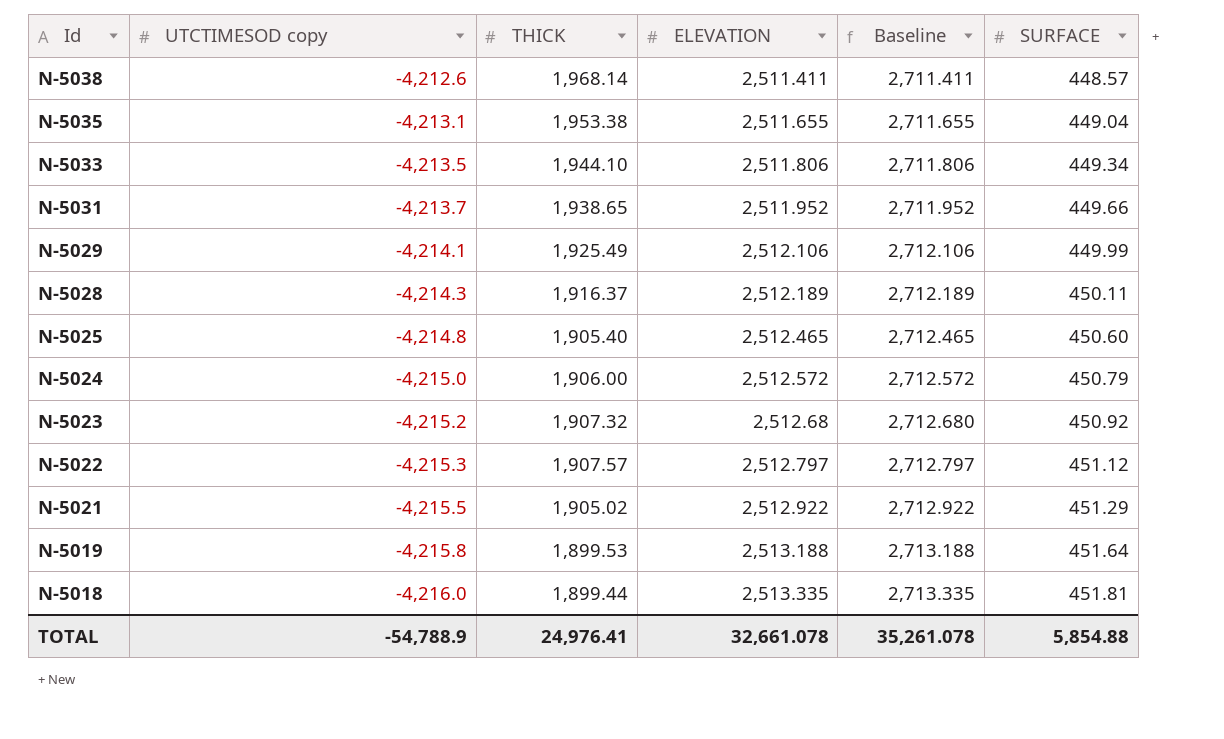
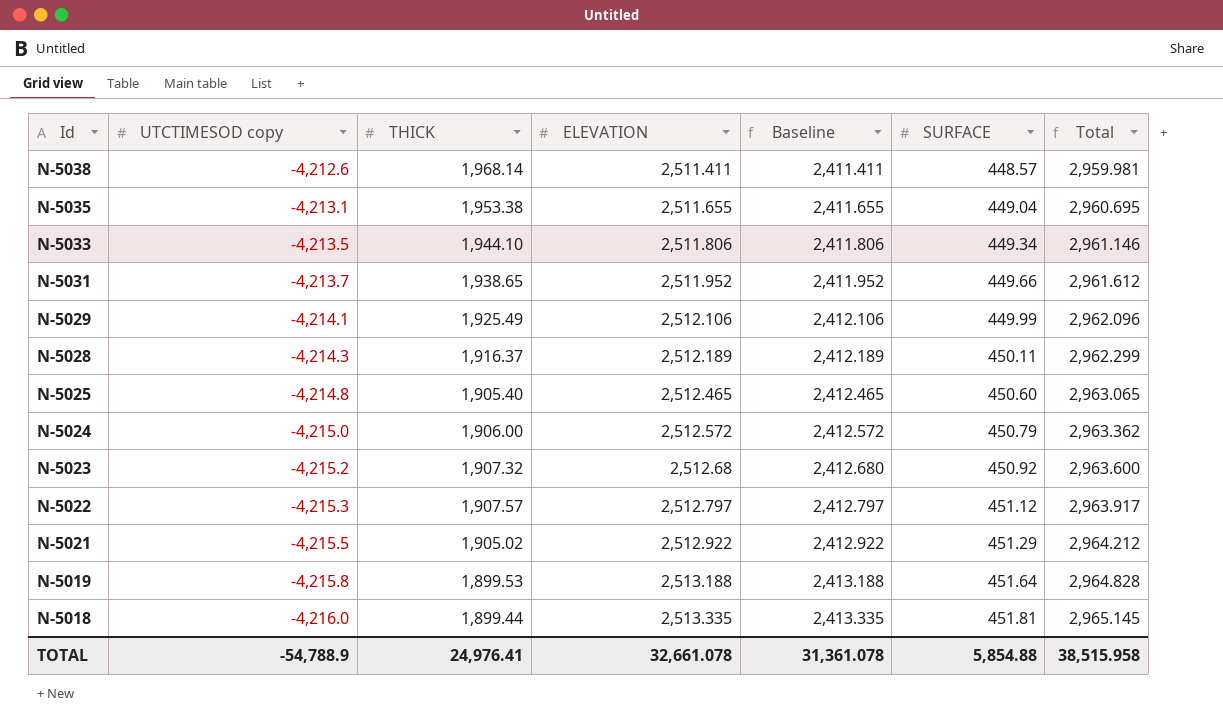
column Baseline | formula: [ELEVATION] + 200 -> [ELEVATION] - 100
column Total | formula: none -> [ELEVATION] + [SURFACE]
TOTAL | Baseline: 35,261.078 -> 31,361.078

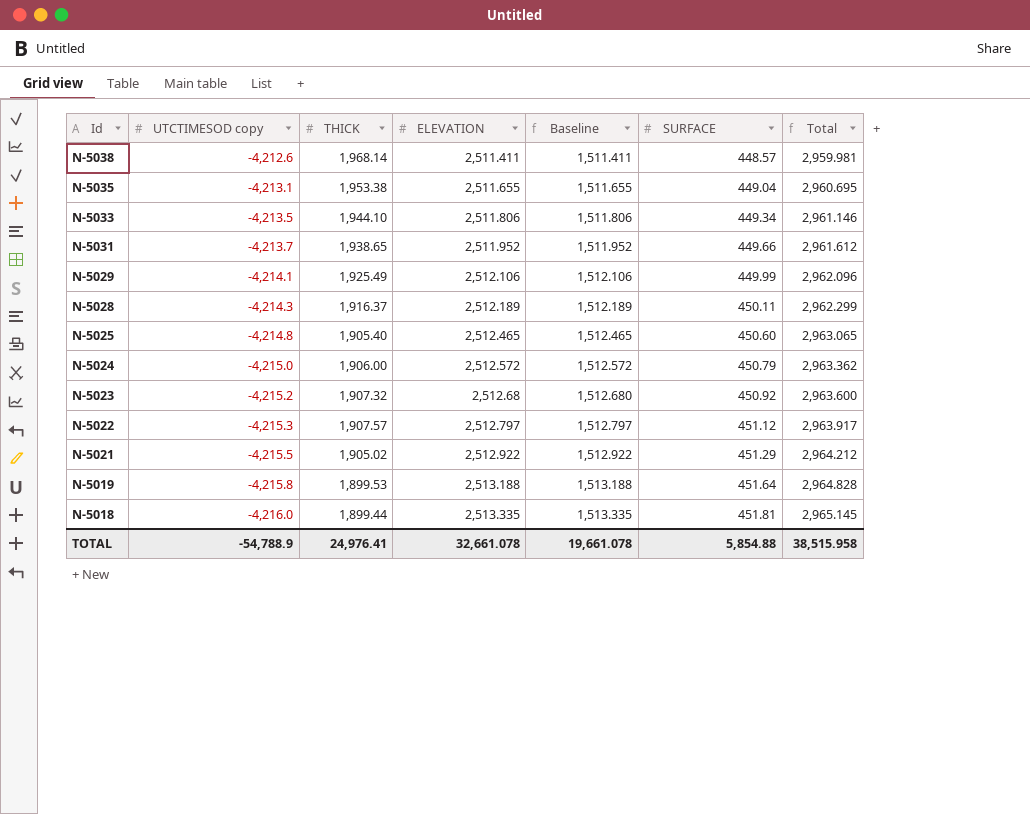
column Baseline | formula: [ELEVATION] - 100 -> [ELEVATION] - 1000
TOTAL | Baseline: 31,361.078 -> 19,661.078

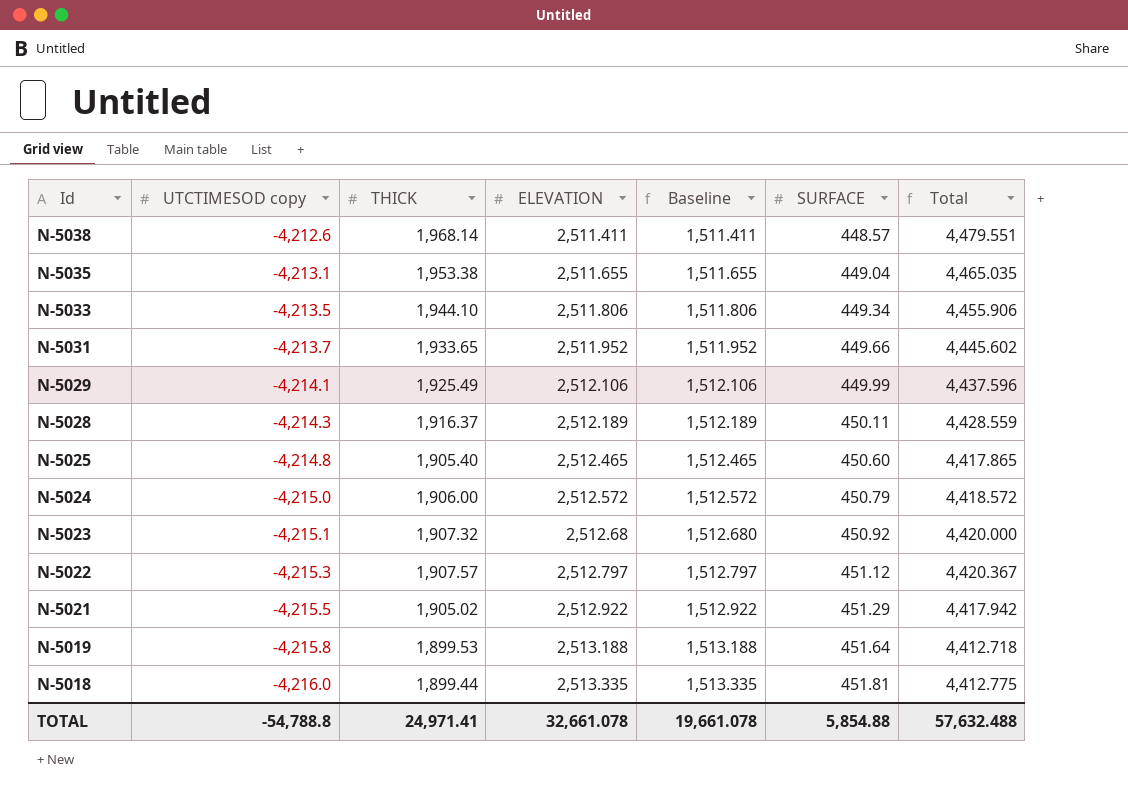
column Total | formula: [ELEVATION] + [SURFACE] -> [THICK] + [ELEVATION]
N-5031 | THICK: 1,938.65 -> 1,933.65
N-5023 | UTCTIMESOD copy: -4,215.2 -> -4,215.1
TOTAL | UTCTIMESOD copy: -54,788.9 -> -54,788.8
TOTAL | THICK: 24,976.41 -> 24,971.41
TOTAL | Total: 38,515.958 -> 57,632.488

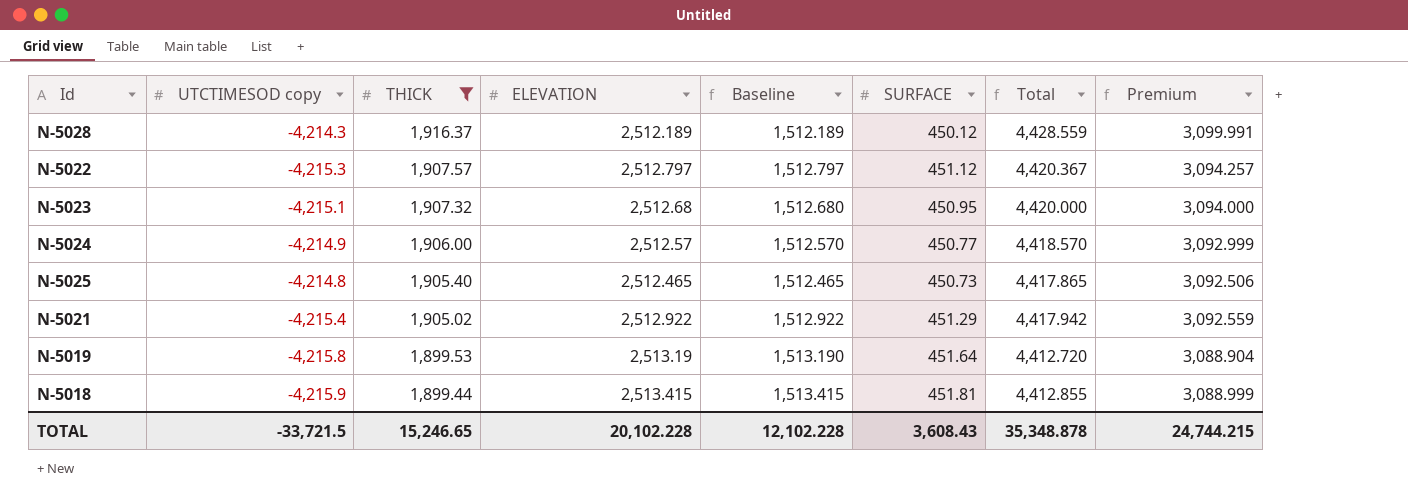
filter: none -> THICK <= 1,916.37
row order: Id descending -> THICK descending
column Premium | formula: none -> [Total] * 0.7
N-5028 | SURFACE: 450.11 -> 450.12
N-5023 | SURFACE: 450.92 -> 450.95
N-5024 | UTCTIMESOD copy: -4,215.0 -> -4,214.9
N-5024 | ELEVATION: 2,512.572 -> 2,512.57
N-5024 | Baseline: 1,512.572 -> 1,512.570
N-5024 | SURFACE: 450.79 -> 450.77
N-5024 | Total: 4,418.572 -> 4,418.570
N-5025 | SURFACE: 450.60 -> 450.73
N-5021 | UTCTIMESOD copy: -4,215.5 -> -4,215.4
N-5019 | ELEVATION: 2,513.188 -> 2,513.19
N-5019 | Baseline: 1,513.188 -> 1,513.190
N-5019 | Total: 4,412.718 -> 4,412.720
N-5018 | UTCTIMESOD copy: -4,216.0 -> -4,215.9
N-5018 | ELEVATION: 2,513.335 -> 2,513.415
N-5018 | Baseline: 1,513.335 -> 1,513.415
N-5018 | Total: 4,412.775 -> 4,412.855
TOTAL | UTCTIMESOD copy: -54,788.8 -> -33,721.5
TOTAL | THICK: 24,971.41 -> 15,246.65
TOTAL | ELEVATION: 32,661.078 -> 20,102.228
TOTAL | Baseline: 19,661.078 -> 12,102.228
TOTAL | SURFACE: 5,854.88 -> 3,608.43
TOTAL | Total: 57,632.488 -> 35,348.878

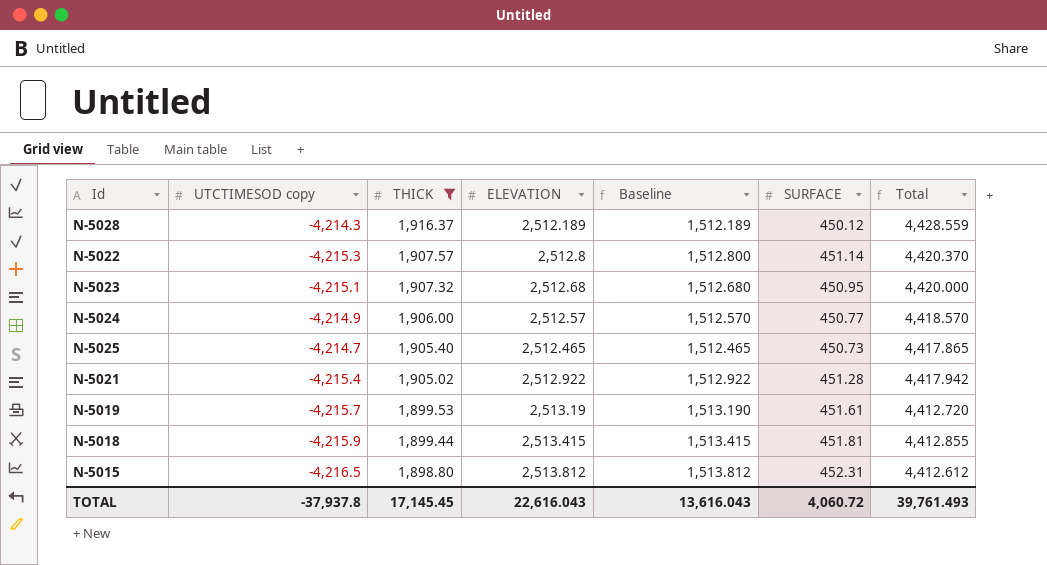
column Premium | formula: [Total] * 0.7 -> none
N-5022 | ELEVATION: 2,512.797 -> 2,512.8
N-5022 | Baseline: 1,512.797 -> 1,512.800
N-5022 | SURFACE: 451.12 -> 451.14
N-5022 | Total: 4,420.367 -> 4,420.370
N-5025 | UTCTIMESOD copy: -4,214.8 -> -4,214.7
N-5021 | SURFACE: 451.29 -> 451.28
N-5019 | UTCTIMESOD copy: -4,215.8 -> -4,215.7
N-5019 | SURFACE: 451.64 -> 451.61
row N-5015: none -> -4,216.5 | 1,898.80 | 2,513.812 | 1,513.812 | 452.31 | 4,412.612
TOTAL | UTCTIMESOD copy: -33,721.5 -> -37,937.8
TOTAL | THICK: 15,246.65 -> 17,145.45
TOTAL | ELEVATION: 20,102.228 -> 22,616.043
TOTAL | Baseline: 12,102.228 -> 13,616.043
TOTAL | SURFACE: 3,608.43 -> 4,060.72
TOTAL | Total: 35,348.878 -> 39,761.493

